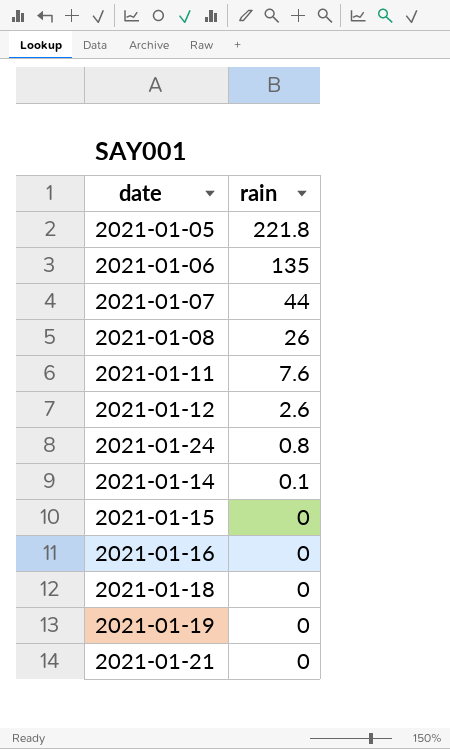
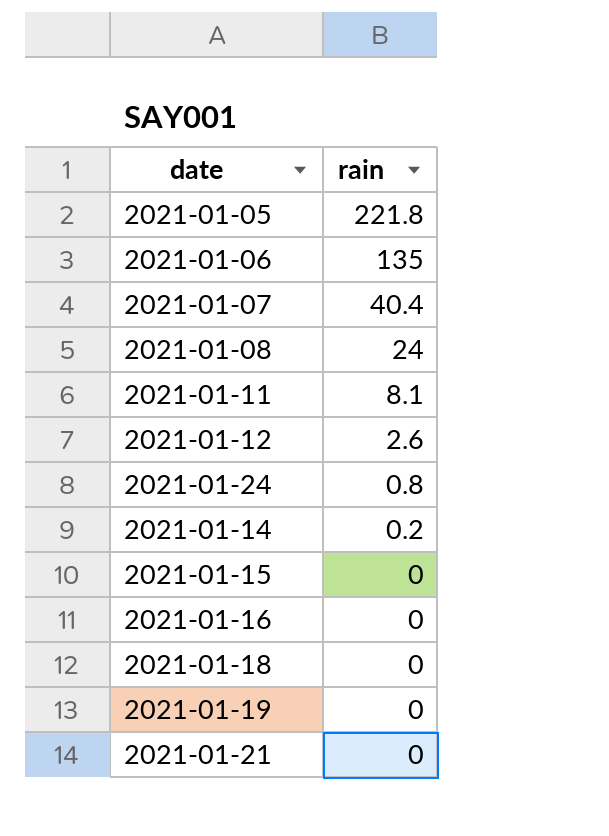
2021-01-07 | rain: 44 -> 40.4
2021-01-08 | rain: 26 -> 24
2021-01-11 | rain: 7.6 -> 8.1
2021-01-14 | rain: 0.1 -> 0.2

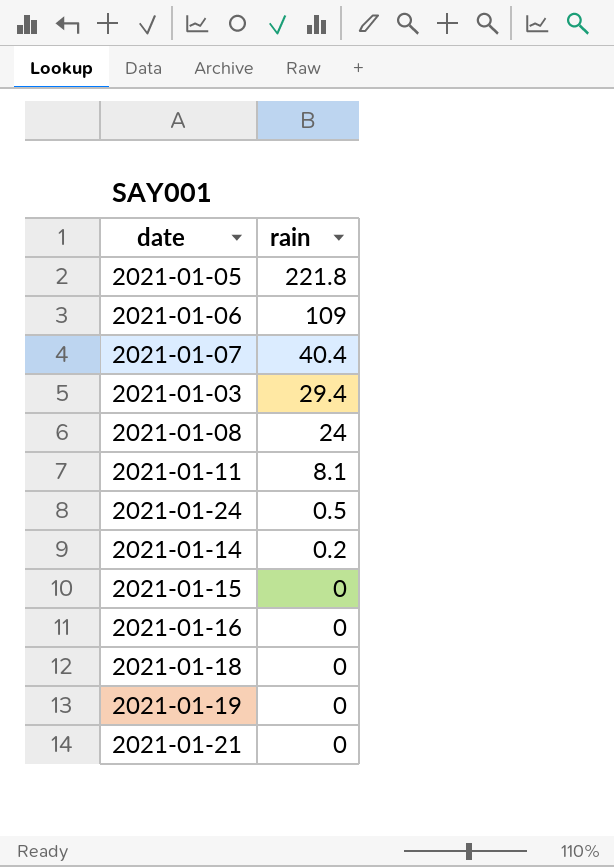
row 2021-01-12: 2.6 -> none
2021-01-06 | rain: 135 -> 109
row 2021-01-03: none -> 29.4
2021-01-24 | rain: 0.8 -> 0.5

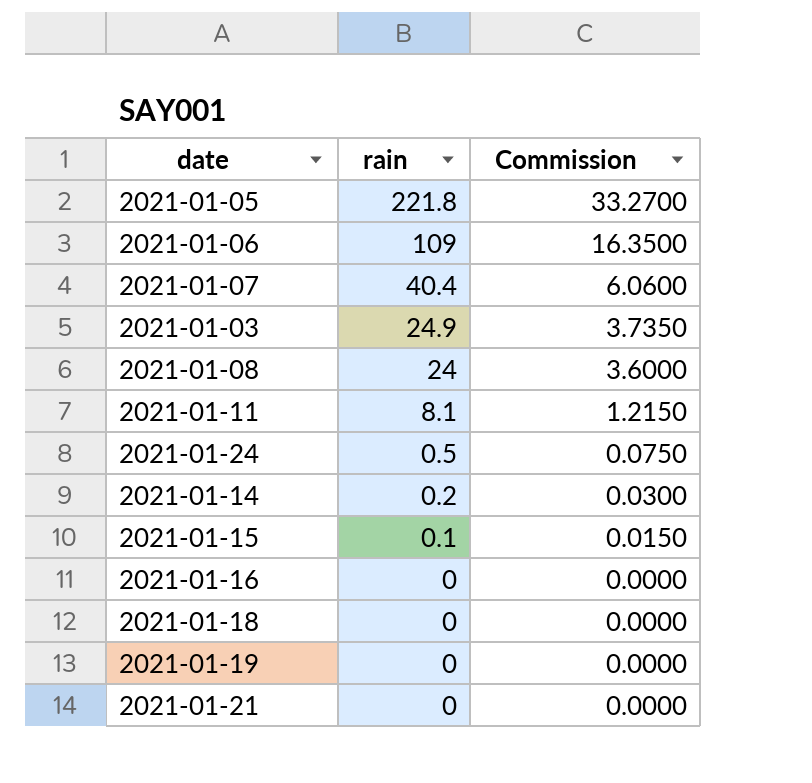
column Commission | formula: none -> [rain] * 0.15
2021-01-03 | rain: 29.4 -> 24.9
2021-01-15 | rain: 0 -> 0.1

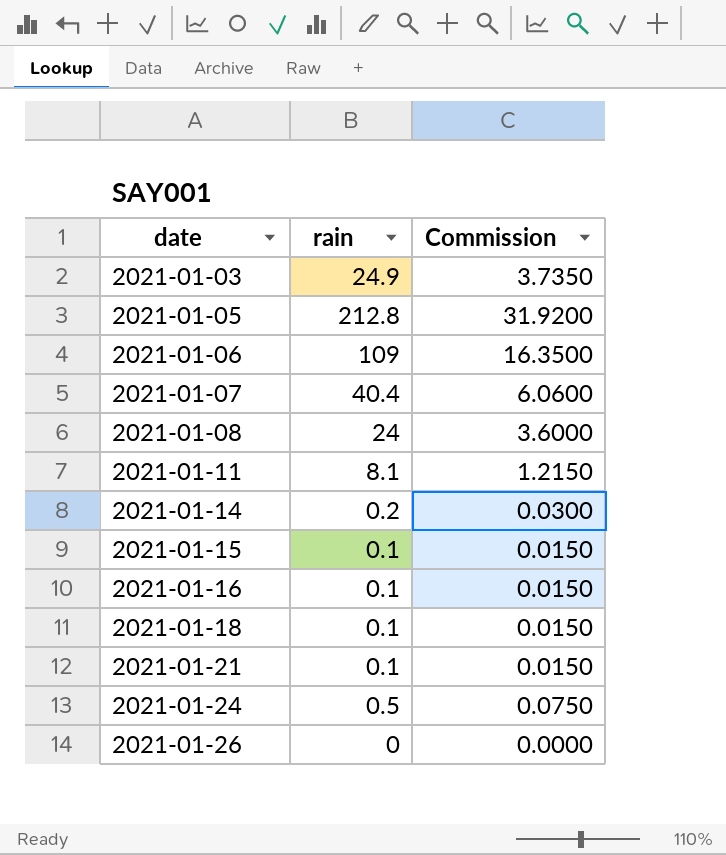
row order: rain descending -> date ascending
row 2021-01-19: 0 | 0.0000 -> none
2021-01-05 | rain: 221.8 -> 212.8
2021-01-05 | Commission: 33.2700 -> 31.9200
2021-01-16 | rain: 0 -> 0.1
2021-01-16 | Commission: 0.0000 -> 0.0150
2021-01-18 | rain: 0 -> 0.1
2021-01-18 | Commission: 0.0000 -> 0.0150
2021-01-21 | rain: 0 -> 0.1
2021-01-21 | Commission: 0.0000 -> 0.0150
row 2021-01-26: none -> 0 | 0.0000

